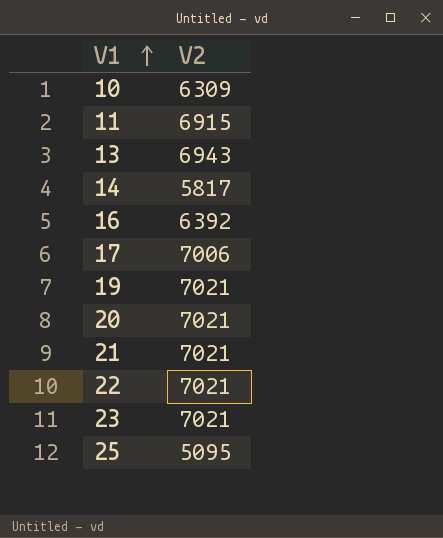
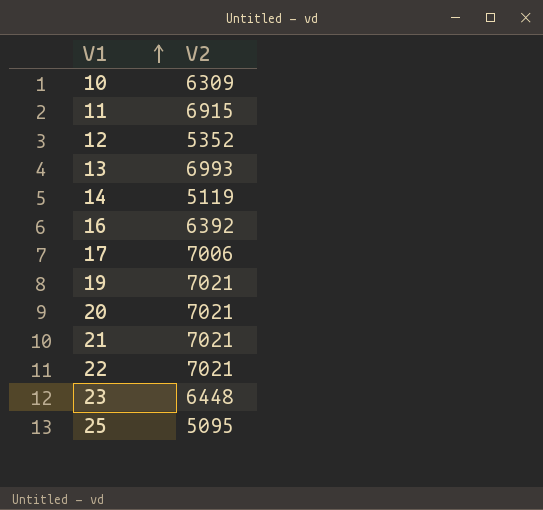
row 12: none -> 5352
13 | V2: 6943 -> 6993
14 | V2: 5817 -> 5119
23 | V2: 7021 -> 6448

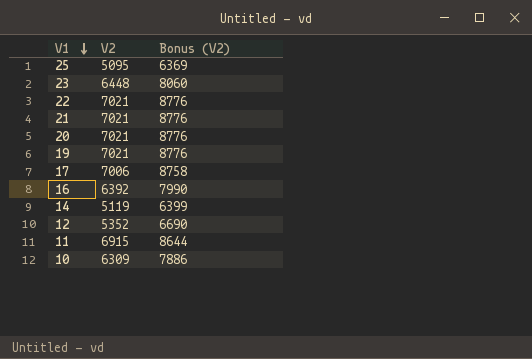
row order: V1 ascending -> V1 descending
column Bonus (V2) | formula: none -> [V2] * 1.25
row 13: 6993 -> none

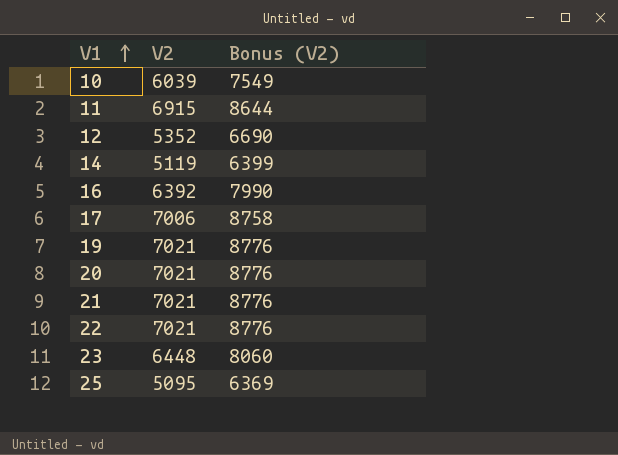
row order: V1 descending -> V1 ascending
10 | V2: 6309 -> 6039
10 | Bonus (V2): 7886 -> 7549

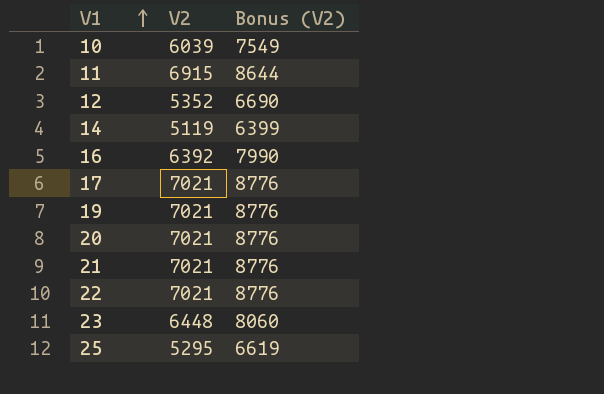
17 | V2: 7006 -> 7021
17 | Bonus (V2): 8758 -> 8776
25 | V2: 5095 -> 5295
25 | Bonus (V2): 6369 -> 6619

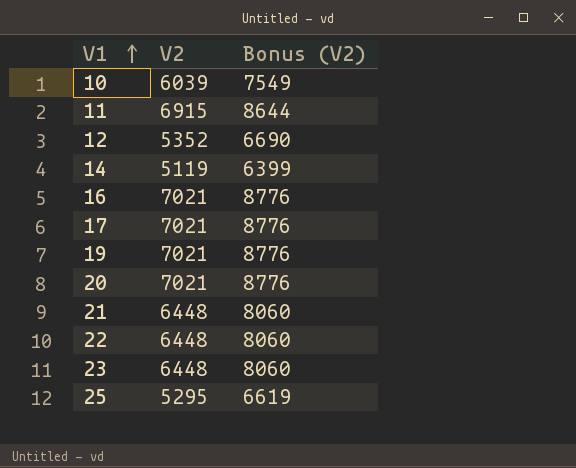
16 | V2: 6392 -> 7021
16 | Bonus (V2): 7990 -> 8776
21 | V2: 7021 -> 6448
21 | Bonus (V2): 8776 -> 8060
22 | V2: 7021 -> 6448
22 | Bonus (V2): 8776 -> 8060

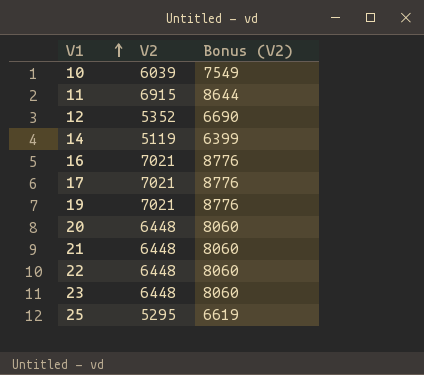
20 | V2: 7021 -> 6448
20 | Bonus (V2): 8776 -> 8060

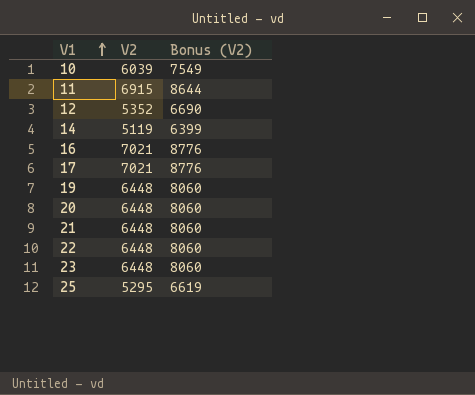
19 | V2: 7021 -> 6448
19 | Bonus (V2): 8776 -> 8060

